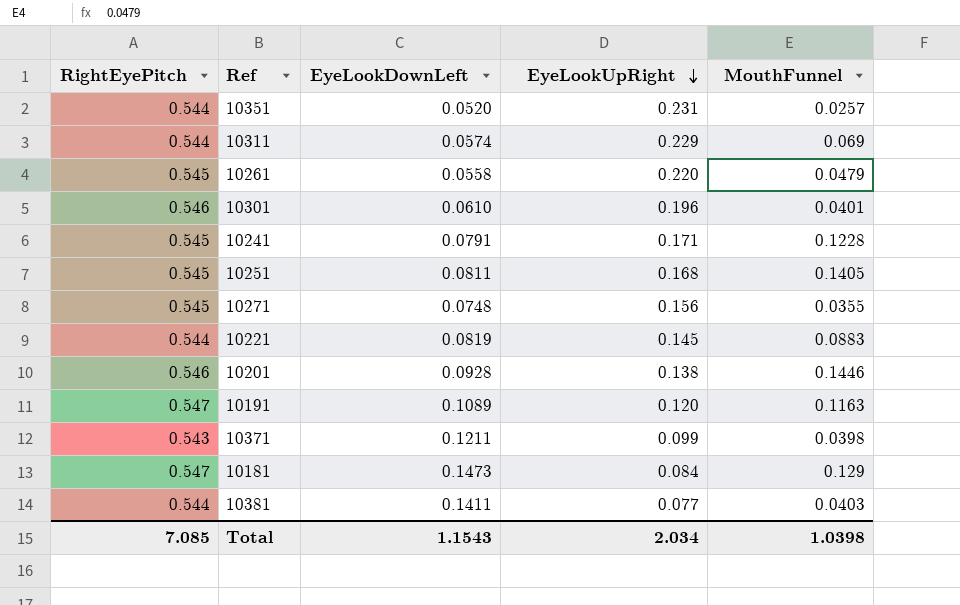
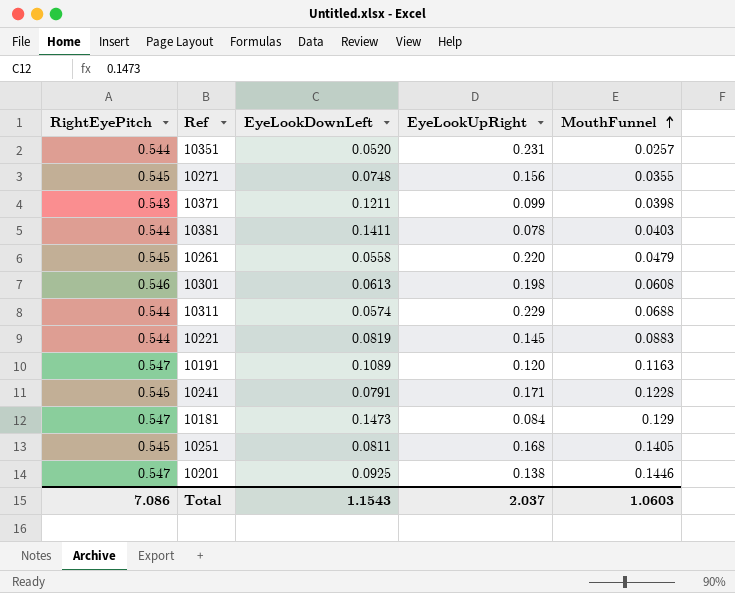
row order: EyeLookUpRight descending -> MouthFunnel ascending
10381 | EyeLookUpRight: 0.077 -> 0.078
10301 | EyeLookDownLeft: 0.0610 -> 0.0613
10301 | EyeLookUpRight: 0.196 -> 0.198
10301 | MouthFunnel: 0.0401 -> 0.0608
10311 | MouthFunnel: 0.069 -> 0.0688
10201 | RightEyePitch: 0.546 -> 0.547
10201 | EyeLookDownLeft: 0.0928 -> 0.0925
Total | RightEyePitch: 7.085 -> 7.086
Total | EyeLookUpRight: 2.034 -> 2.037
Total | MouthFunnel: 1.0398 -> 1.0603

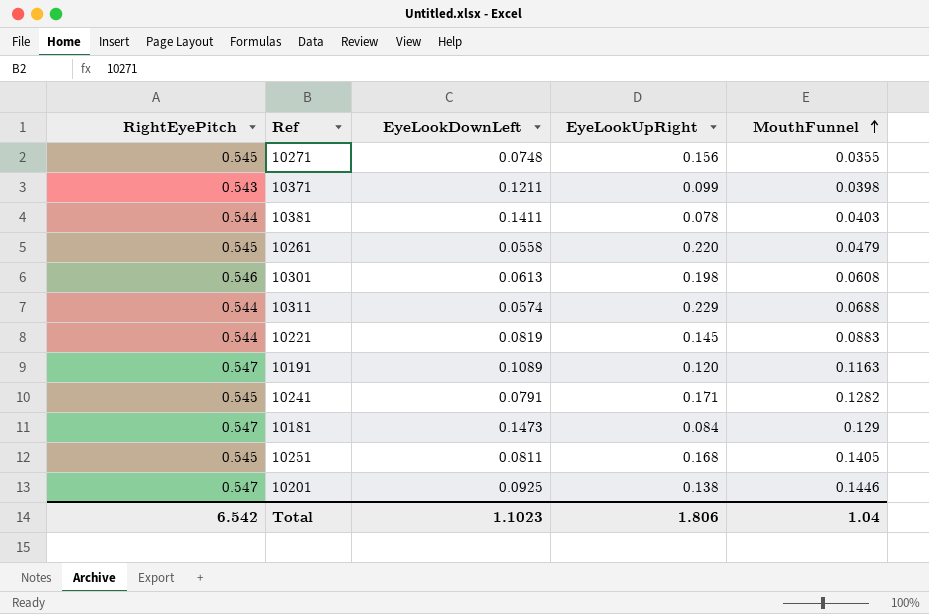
row 10351: 0.544 | 0.0520 | 0.231 | 0.0257 -> none
10241 | MouthFunnel: 0.1228 -> 0.1282
Total | RightEyePitch: 7.086 -> 6.542
Total | EyeLookDownLeft: 1.1543 -> 1.1023
Total | EyeLookUpRight: 2.037 -> 1.806
Total | MouthFunnel: 1.0603 -> 1.04

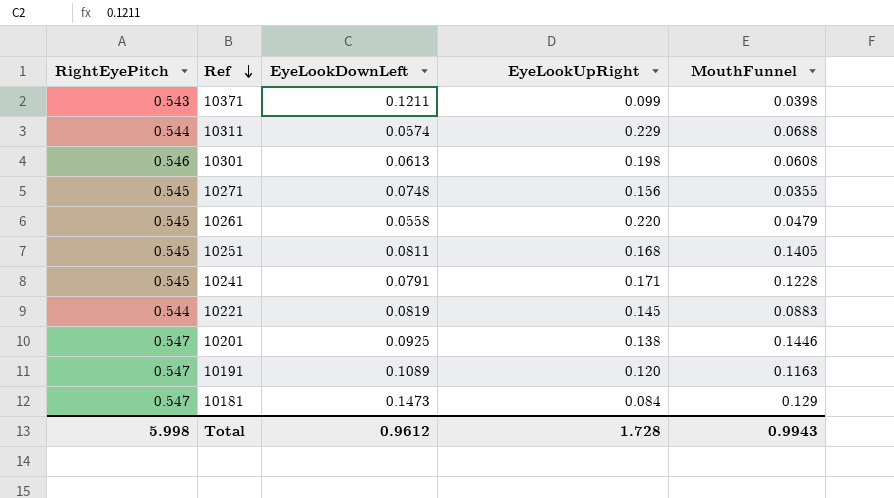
row order: MouthFunnel ascending -> Ref descending
row 10381: 0.544 | 0.1411 | 0.078 | 0.0403 -> none
10241 | MouthFunnel: 0.1282 -> 0.1228
Total | RightEyePitch: 6.542 -> 5.998
Total | EyeLookDownLeft: 1.1023 -> 0.9612
Total | EyeLookUpRight: 1.806 -> 1.728
Total | MouthFunnel: 1.04 -> 0.9943

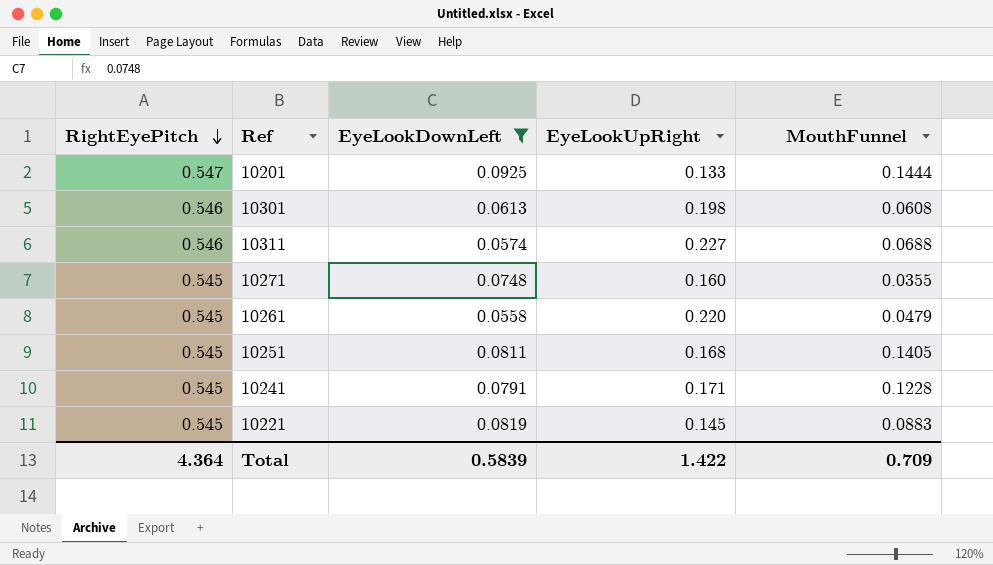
filter: none -> EyeLookDownLeft <= 0.0925
row order: Ref descending -> RightEyePitch descending
10201 | EyeLookUpRight: 0.138 -> 0.133
10201 | MouthFunnel: 0.1446 -> 0.1444
10311 | RightEyePitch: 0.544 -> 0.546
10311 | EyeLookUpRight: 0.229 -> 0.227
10271 | EyeLookUpRight: 0.156 -> 0.160
10221 | RightEyePitch: 0.544 -> 0.545
Total | RightEyePitch: 5.998 -> 4.364
Total | EyeLookDownLeft: 0.9612 -> 0.5839
Total | EyeLookUpRight: 1.728 -> 1.422
Total | MouthFunnel: 0.9943 -> 0.709

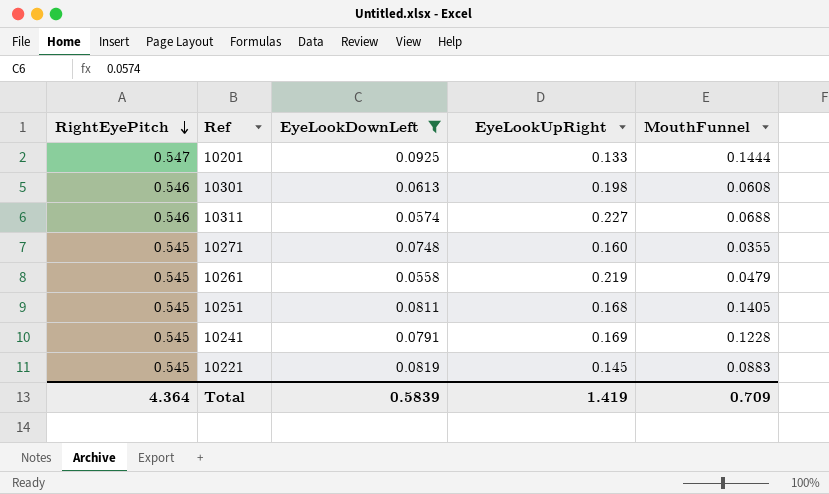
10261 | EyeLookUpRight: 0.220 -> 0.219
10241 | EyeLookUpRight: 0.171 -> 0.169
Total | EyeLookUpRight: 1.422 -> 1.419

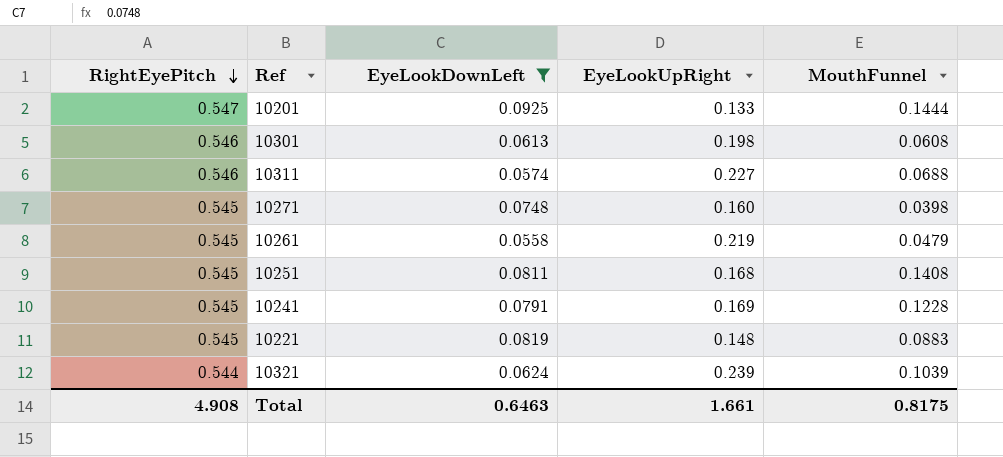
10271 | MouthFunnel: 0.0355 -> 0.0398
10251 | MouthFunnel: 0.1405 -> 0.1408
10221 | EyeLookUpRight: 0.145 -> 0.148
row 10321: none -> 0.544 | 0.0624 | 0.239 | 0.1039
Total | RightEyePitch: 4.364 -> 4.908
Total | EyeLookDownLeft: 0.5839 -> 0.6463
Total | EyeLookUpRight: 1.419 -> 1.661
Total | MouthFunnel: 0.709 -> 0.8175

